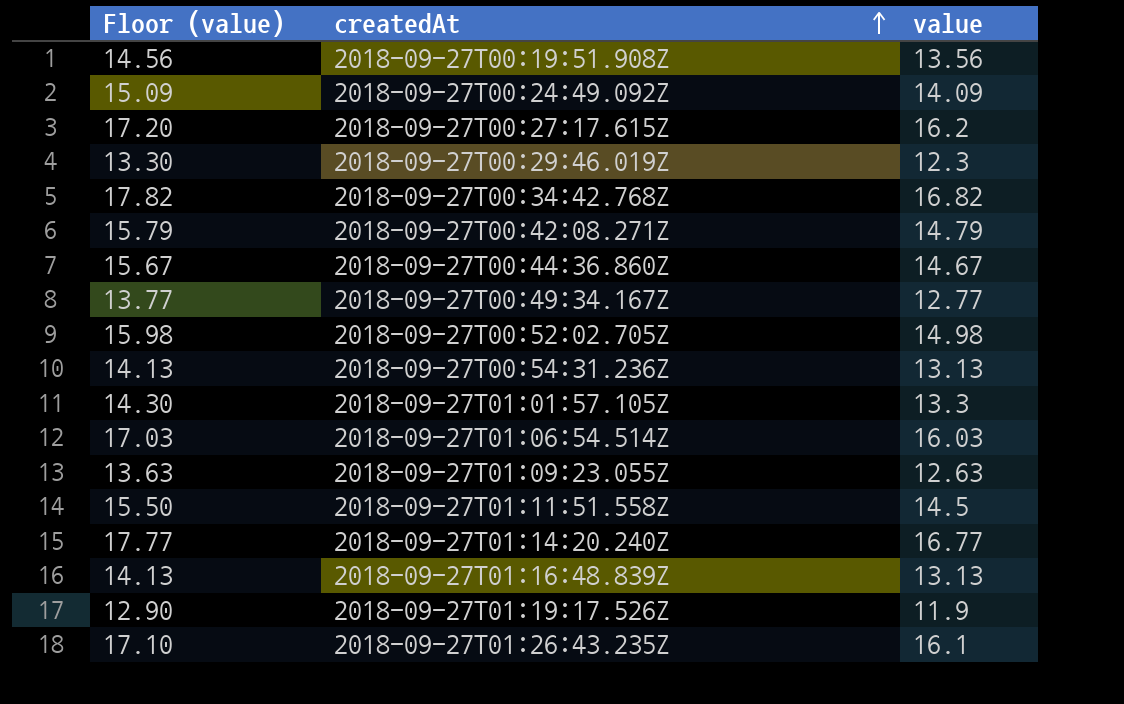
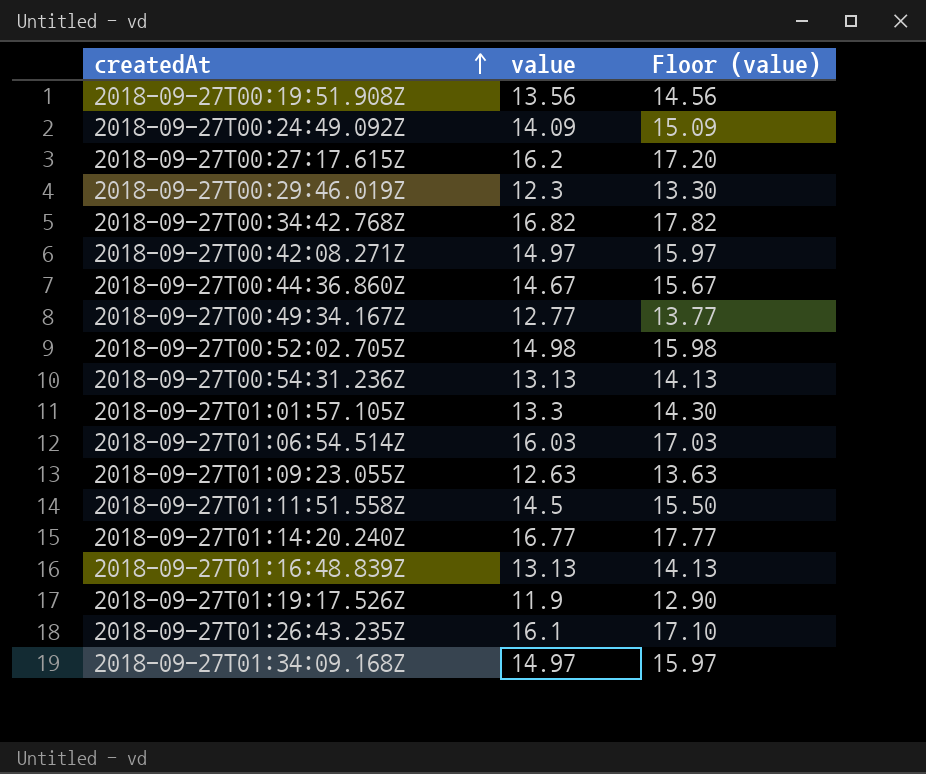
column Floor (value) | position: 1 -> 3
2018-09-27T00:42:08.271Z | value: 14.79 -> 14.97
2018-09-27T00:42:08.271Z | Floor (value): 15.79 -> 15.97
row 2018-09-27T01:34:09.168Z: none -> 14.97 | 15.97

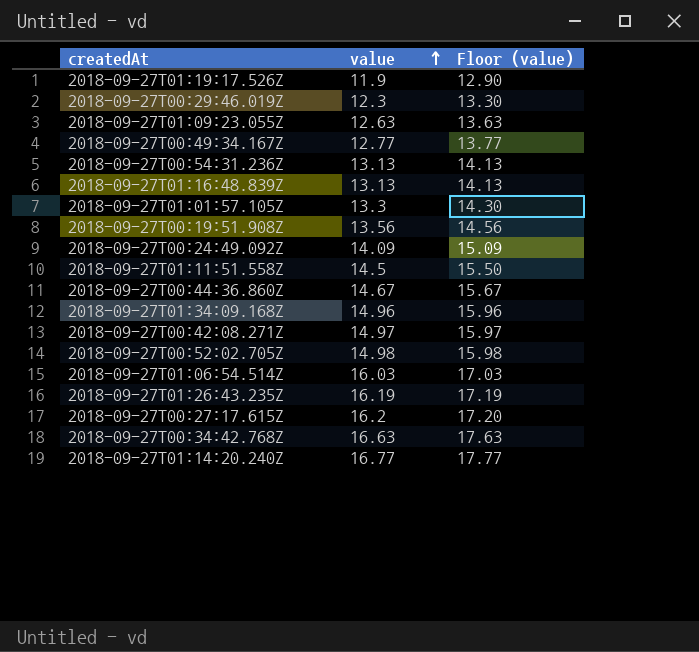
row order: createdAt ascending -> value ascending
2018-09-27T01:34:09.168Z | value: 14.97 -> 14.96
2018-09-27T01:34:09.168Z | Floor (value): 15.97 -> 15.96
2018-09-27T01:26:43.235Z | value: 16.1 -> 16.19
2018-09-27T01:26:43.235Z | Floor (value): 17.10 -> 17.19
2018-09-27T00:34:42.768Z | value: 16.82 -> 16.63
2018-09-27T00:34:42.768Z | Floor (value): 17.82 -> 17.63

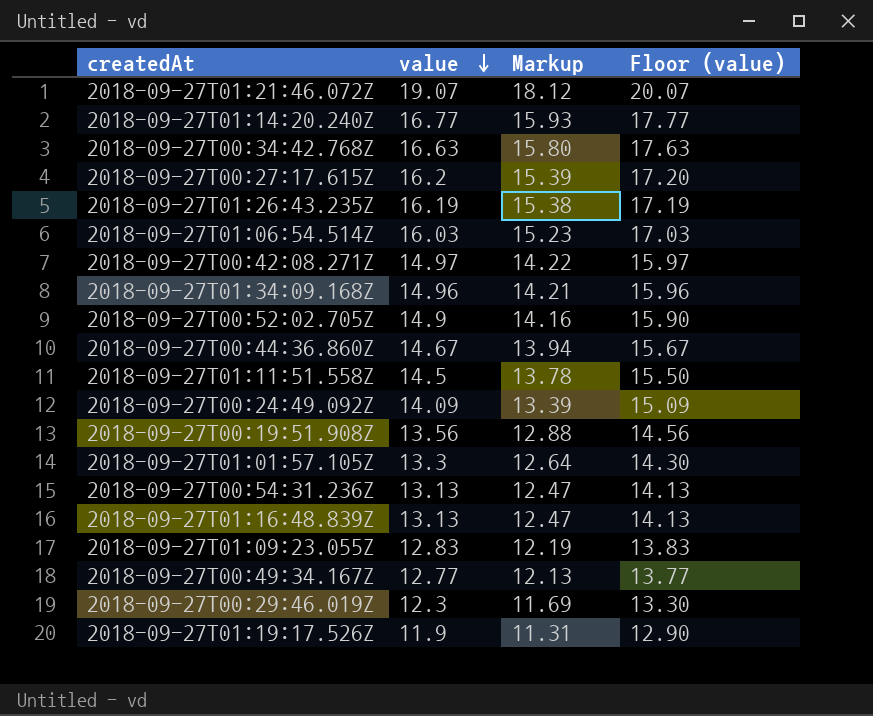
row order: value ascending -> value descending
column Markup | formula: none -> [value] * 0.95
row 2018-09-27T01:21:46.072Z: none -> 19.07 | 18.12 | 20.07
2018-09-27T00:52:02.705Z | value: 14.98 -> 14.9
2018-09-27T00:52:02.705Z | Floor (value): 15.98 -> 15.90
2018-09-27T01:09:23.055Z | value: 12.63 -> 12.83
2018-09-27T01:09:23.055Z | Floor (value): 13.63 -> 13.83

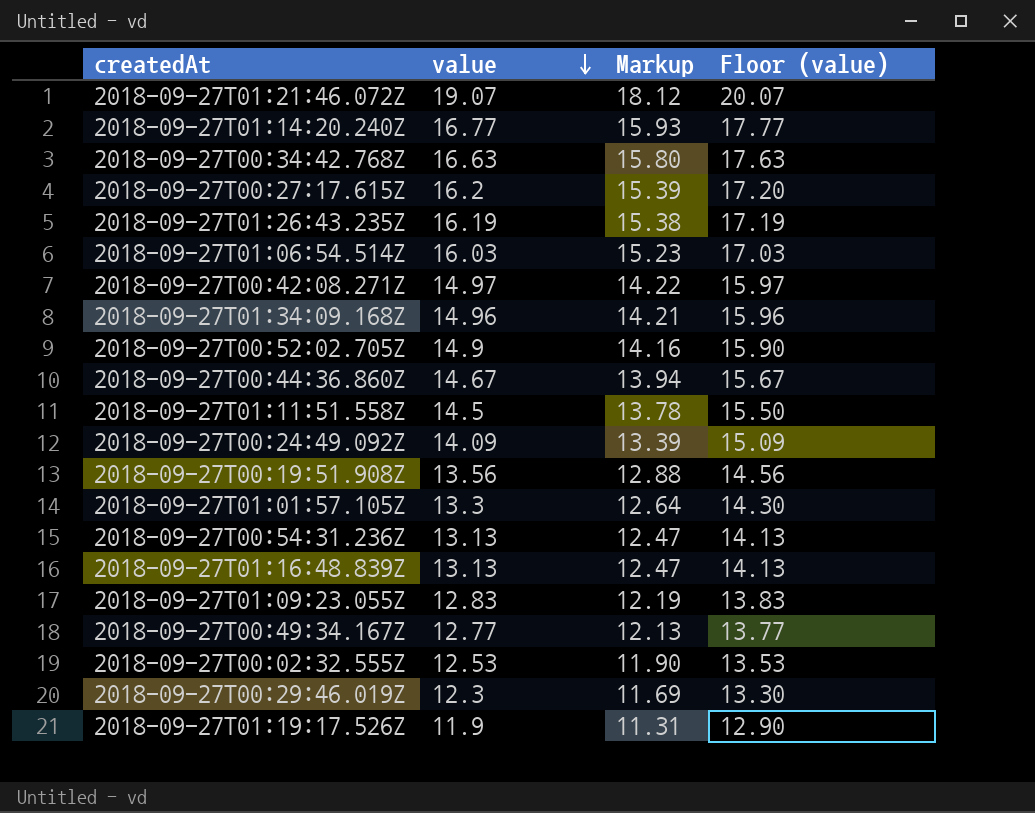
row 2018-09-27T00:02:32.555Z: none -> 12.53 | 11.90 | 13.53

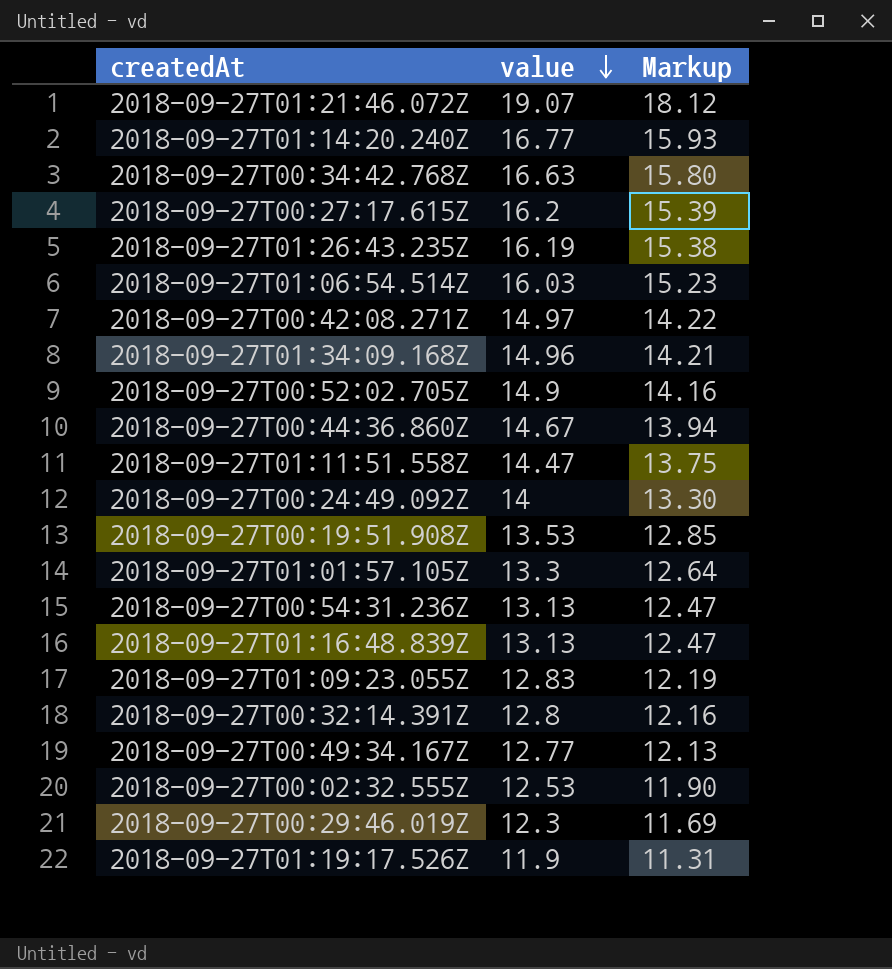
column Floor (value) | formula: [value] + 1 -> none
2018-09-27T01:11:51.558Z | value: 14.5 -> 14.47
2018-09-27T01:11:51.558Z | Markup: 13.78 -> 13.75
2018-09-27T00:24:49.092Z | value: 14.09 -> 14
2018-09-27T00:24:49.092Z | Markup: 13.39 -> 13.30
2018-09-27T00:19:51.908Z | value: 13.56 -> 13.53
2018-09-27T00:19:51.908Z | Markup: 12.88 -> 12.85
row 2018-09-27T00:32:14.391Z: none -> 12.8 | 12.16

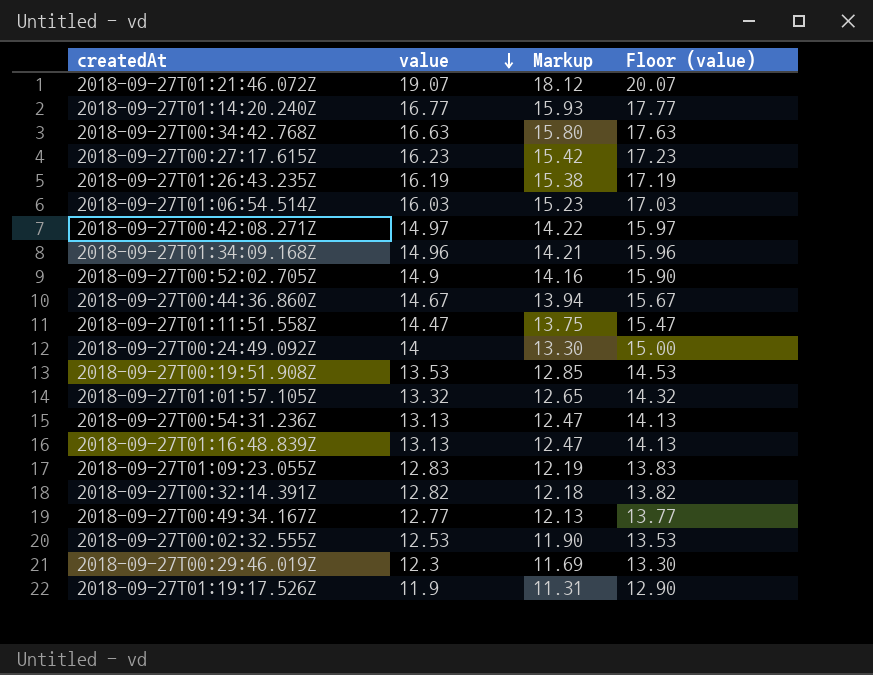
column Floor (value) | formula: none -> [value] + 1
2018-09-27T00:27:17.615Z | value: 16.2 -> 16.23
2018-09-27T00:27:17.615Z | Markup: 15.39 -> 15.42
2018-09-27T01:01:57.105Z | value: 13.3 -> 13.32
2018-09-27T01:01:57.105Z | Markup: 12.64 -> 12.65
2018-09-27T00:32:14.391Z | value: 12.8 -> 12.82
2018-09-27T00:32:14.391Z | Markup: 12.16 -> 12.18

